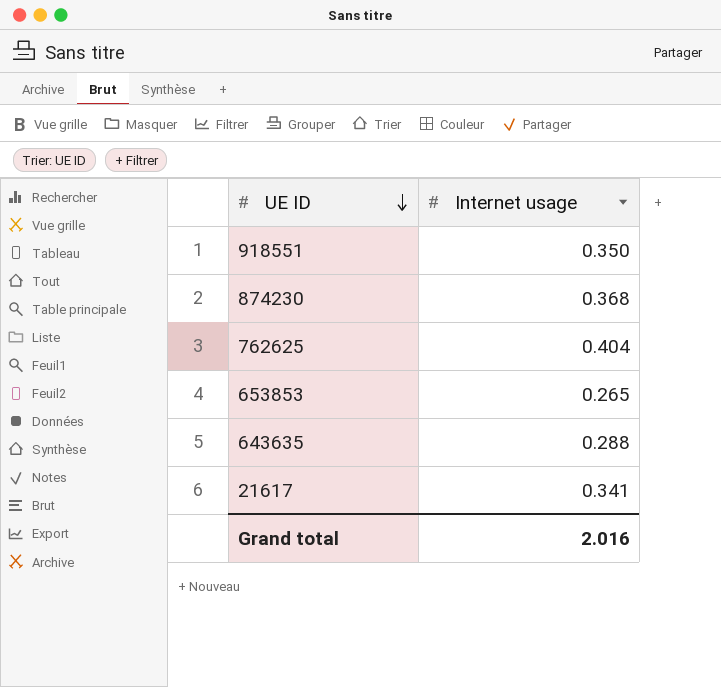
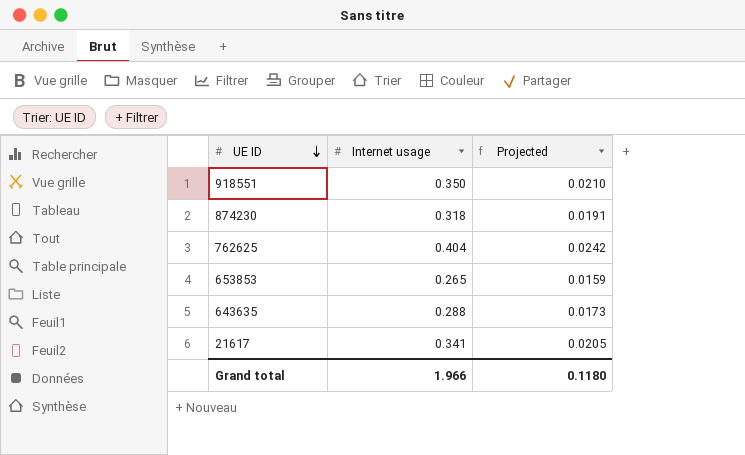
column Projected | formula: none -> [Internet usage] * 0.06
874230 | Internet usage: 0.368 -> 0.318
Grand total | Internet usage: 2.016 -> 1.966

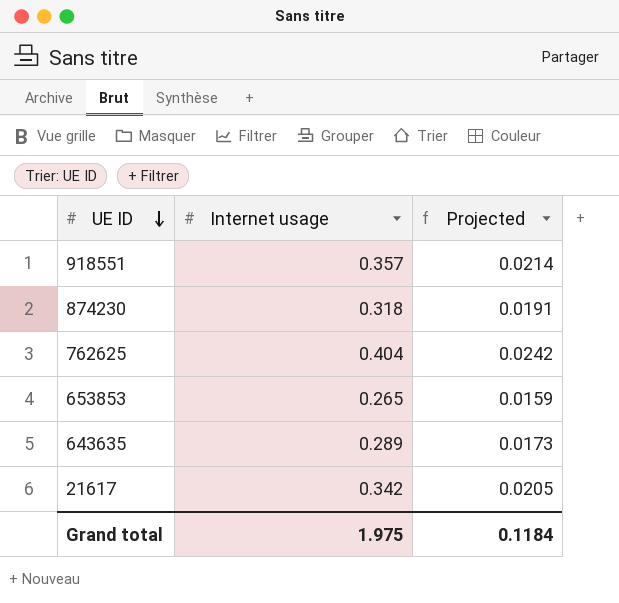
918551 | Internet usage: 0.350 -> 0.357
918551 | Projected: 0.0210 -> 0.0214
643635 | Internet usage: 0.288 -> 0.289
21617 | Internet usage: 0.341 -> 0.342
Grand total | Internet usage: 1.966 -> 1.975
Grand total | Projected: 0.1180 -> 0.1184

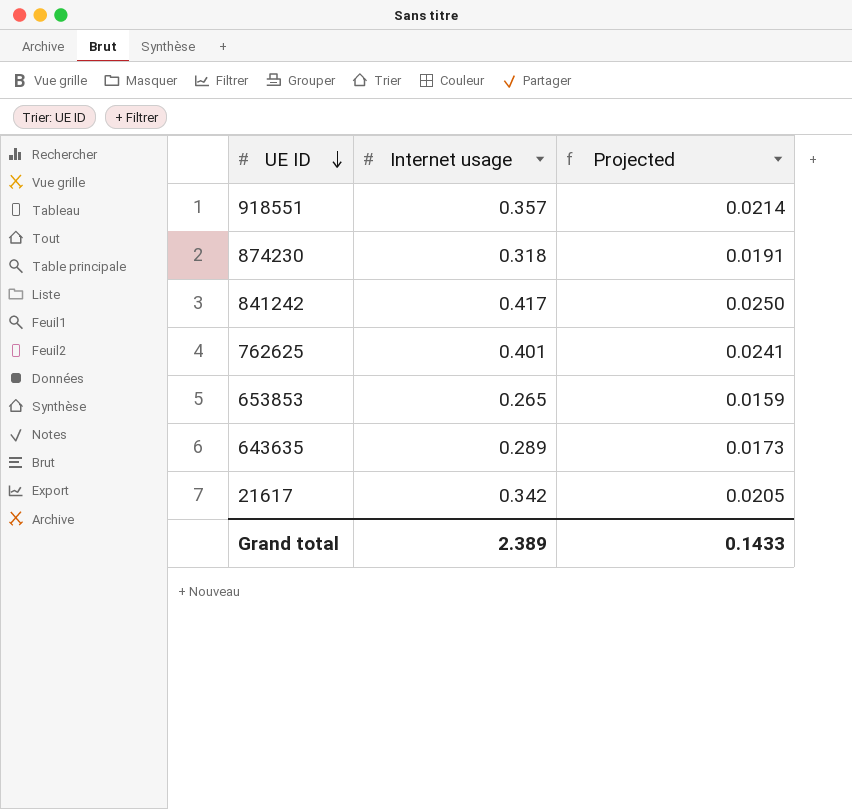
row 841242: none -> 0.417 | 0.0250
762625 | Internet usage: 0.404 -> 0.401
762625 | Projected: 0.0242 -> 0.0241
Grand total | Internet usage: 1.975 -> 2.389
Grand total | Projected: 0.1184 -> 0.1433

